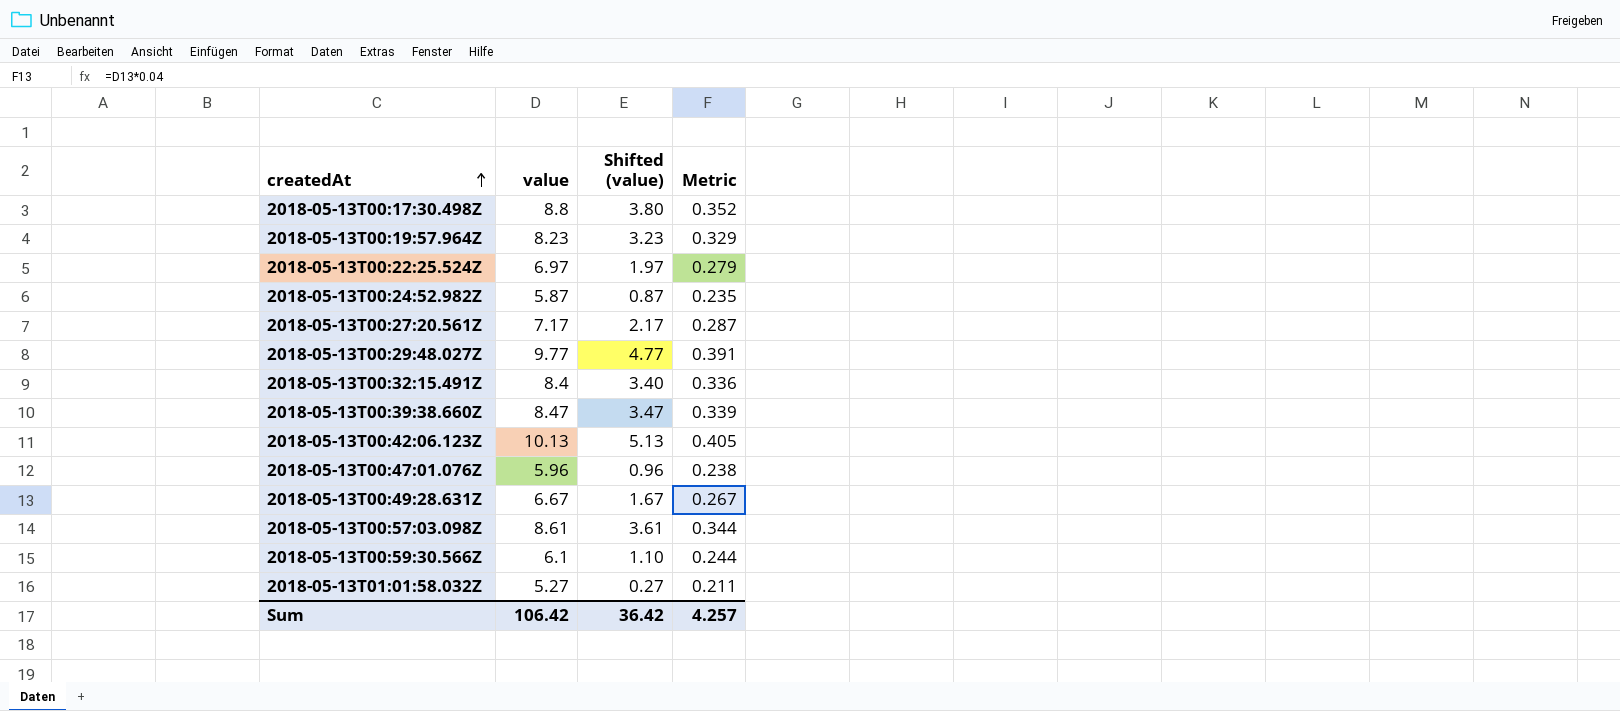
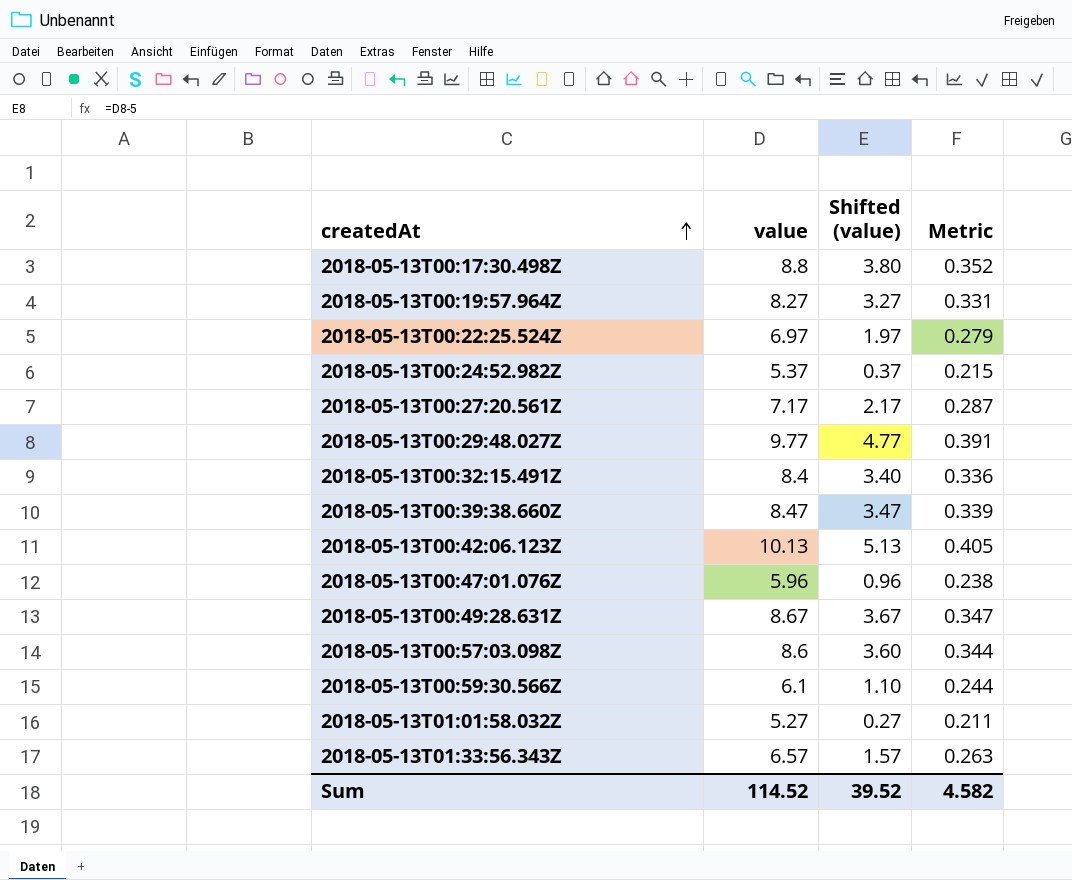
2018-05-13T00:19:57.964Z | value: 8.23 -> 8.27
2018-05-13T00:19:57.964Z | Shifted (value): 3.23 -> 3.27
2018-05-13T00:19:57.964Z | Metric: 0.329 -> 0.331
2018-05-13T00:24:52.982Z | value: 5.87 -> 5.37
2018-05-13T00:24:52.982Z | Shifted (value): 0.87 -> 0.37
2018-05-13T00:24:52.982Z | Metric: 0.235 -> 0.215
2018-05-13T00:49:28.631Z | value: 6.67 -> 8.67
2018-05-13T00:49:28.631Z | Shifted (value): 1.67 -> 3.67
2018-05-13T00:49:28.631Z | Metric: 0.267 -> 0.347
2018-05-13T00:57:03.098Z | value: 8.61 -> 8.6
2018-05-13T00:57:03.098Z | Shifted (value): 3.61 -> 3.60
row 2018-05-13T01:33:56.343Z: none -> 6.57 | 1.57 | 0.263
Sum | value: 106.42 -> 114.52
Sum | Shifted (value): 36.42 -> 39.52
Sum | Metric: 4.257 -> 4.582

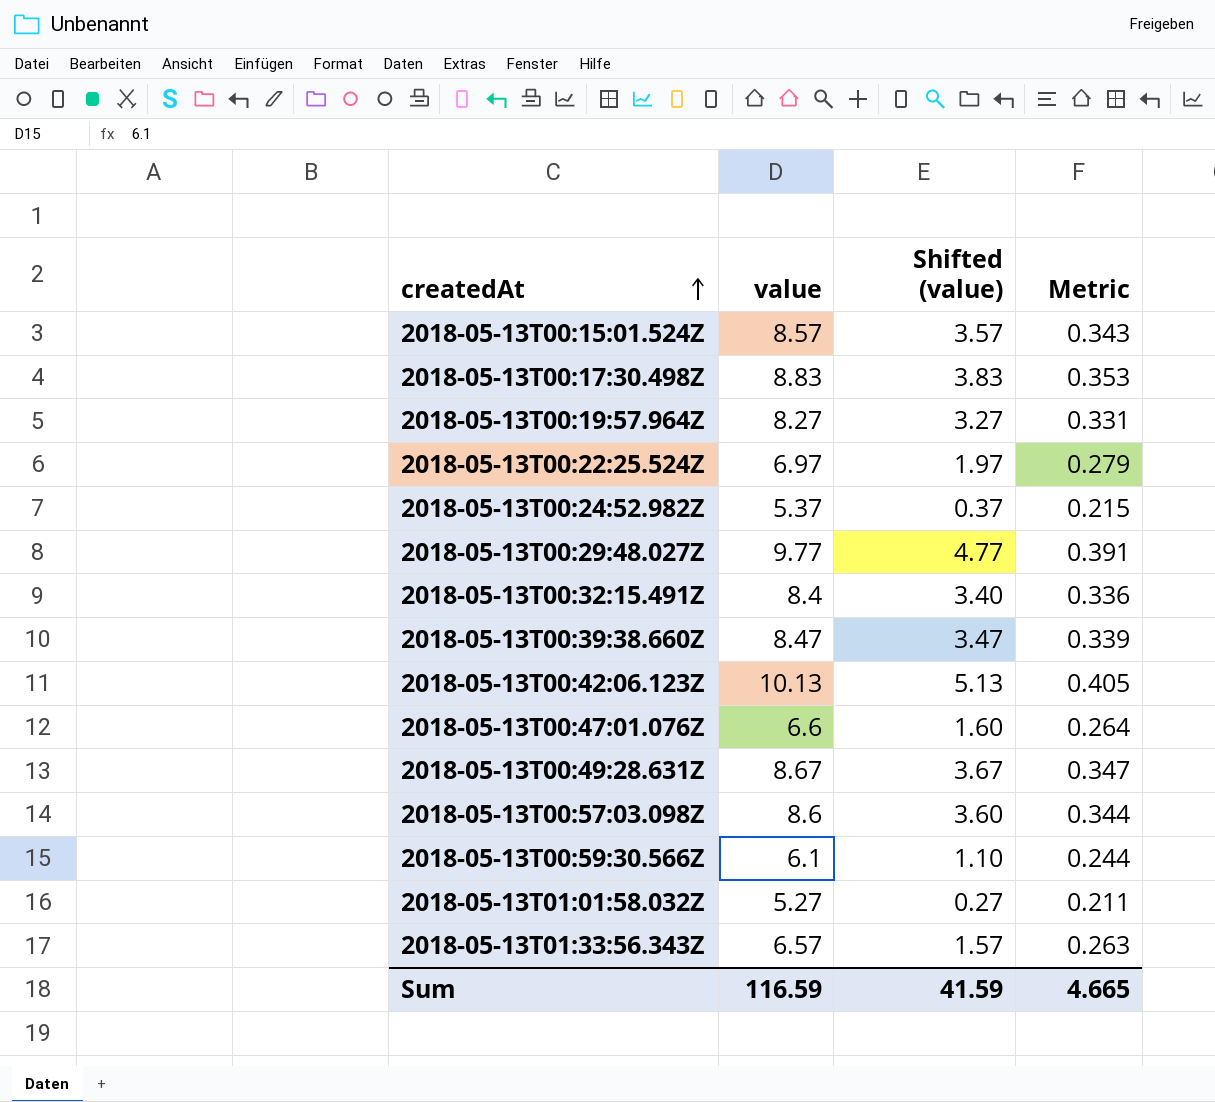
row 2018-05-13T00:27:20.561Z: 7.17 | 2.17 | 0.287 -> none
row 2018-05-13T00:15:01.524Z: none -> 8.57 | 3.57 | 0.343
2018-05-13T00:17:30.498Z | value: 8.8 -> 8.83
2018-05-13T00:17:30.498Z | Shifted (value): 3.80 -> 3.83
2018-05-13T00:17:30.498Z | Metric: 0.352 -> 0.353
2018-05-13T00:47:01.076Z | value: 5.96 -> 6.6
2018-05-13T00:47:01.076Z | Shifted (value): 0.96 -> 1.60
2018-05-13T00:47:01.076Z | Metric: 0.238 -> 0.264
Sum | value: 114.52 -> 116.59
Sum | Shifted (value): 39.52 -> 41.59
Sum | Metric: 4.582 -> 4.665

